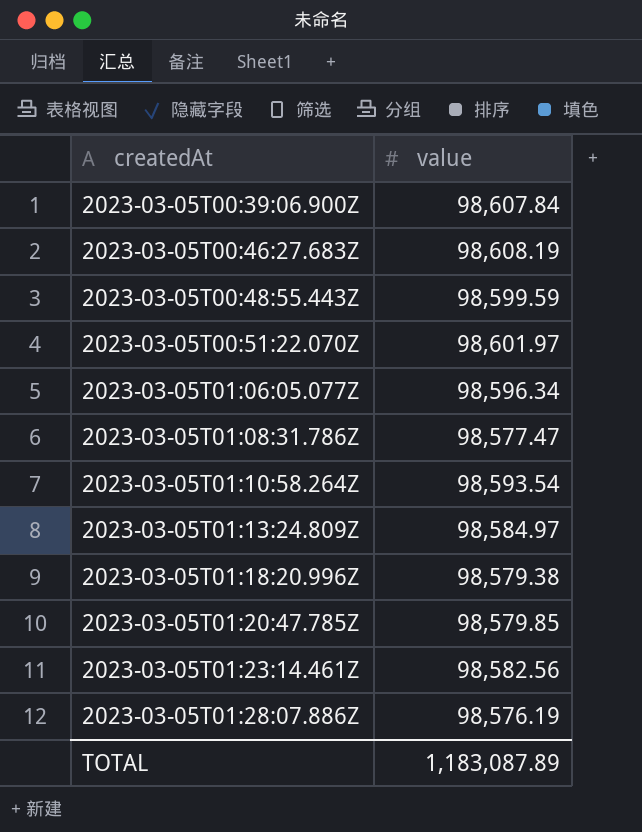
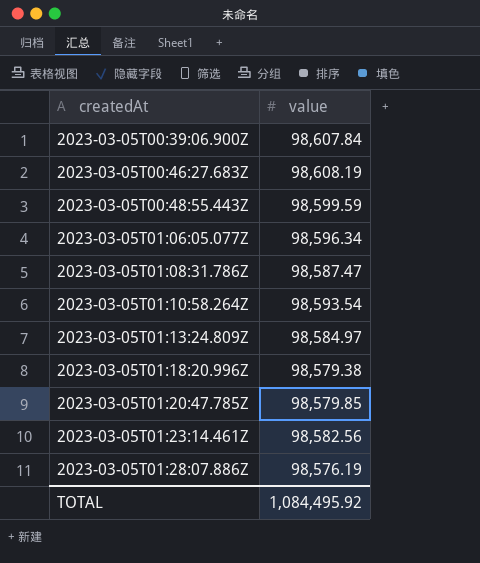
row 2023-03-05T00:51:22.070Z: 98,601.97 -> none
2023-03-05T01:08:31.786Z | value: 98,577.47 -> 98,587.47
TOTAL | value: 1,183,087.89 -> 1,084,495.92

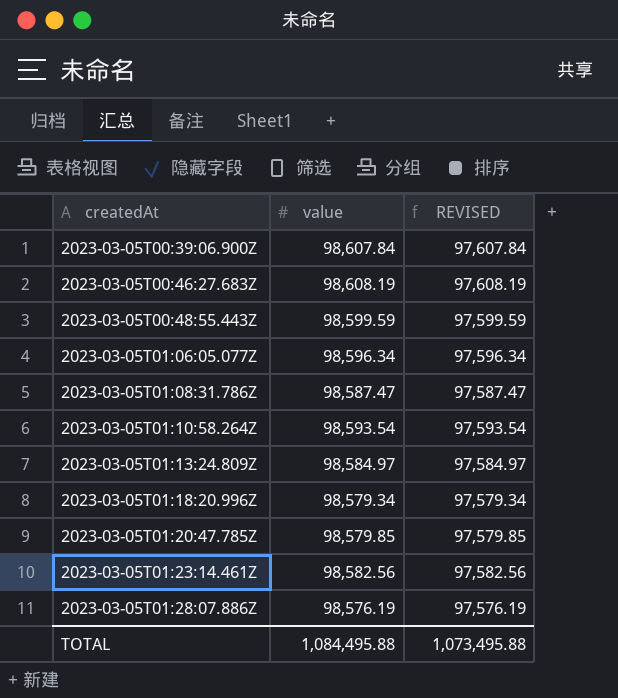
column REVISED | formula: none -> [value] - 1000
2023-03-05T01:18:20.996Z | value: 98,579.38 -> 98,579.34
TOTAL | value: 1,084,495.92 -> 1,084,495.88

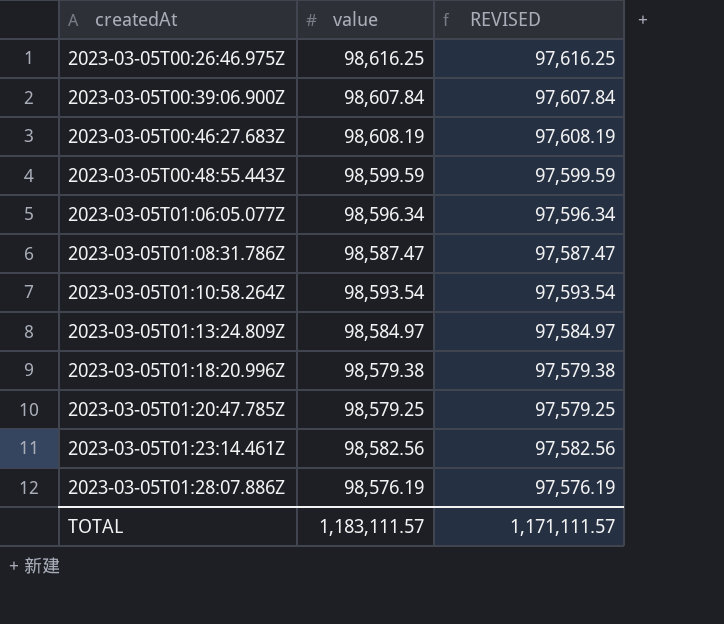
row 2023-03-05T00:26:46.975Z: none -> 98,616.25 | 97,616.25
2023-03-05T01:18:20.996Z | value: 98,579.34 -> 98,579.38
2023-03-05T01:18:20.996Z | REVISED: 97,579.34 -> 97,579.38
2023-03-05T01:20:47.785Z | value: 98,579.85 -> 98,579.25
2023-03-05T01:20:47.785Z | REVISED: 97,579.85 -> 97,579.25
TOTAL | value: 1,084,495.88 -> 1,183,111.57
TOTAL | REVISED: 1,073,495.88 -> 1,171,111.57

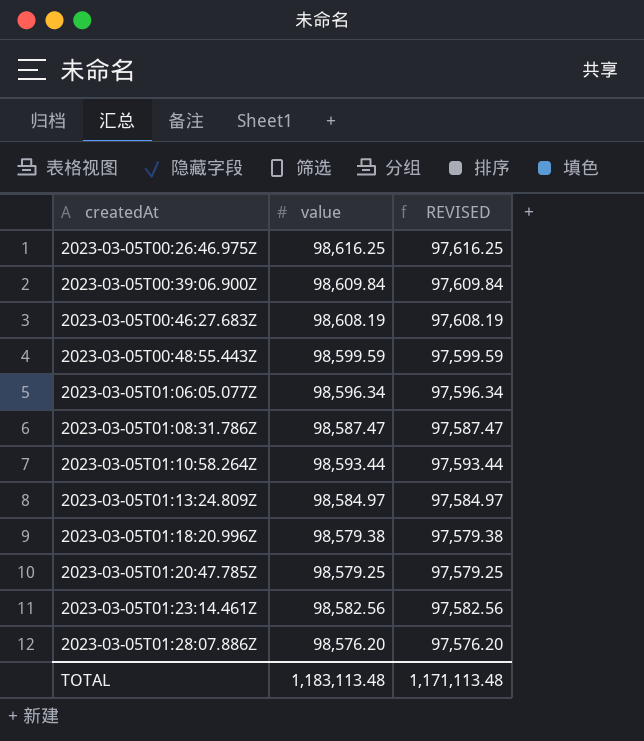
2023-03-05T00:39:06.900Z | value: 98,607.84 -> 98,609.84
2023-03-05T00:39:06.900Z | REVISED: 97,607.84 -> 97,609.84
2023-03-05T01:10:58.264Z | value: 98,593.54 -> 98,593.44
2023-03-05T01:10:58.264Z | REVISED: 97,593.54 -> 97,593.44
2023-03-05T01:28:07.886Z | value: 98,576.19 -> 98,576.20
2023-03-05T01:28:07.886Z | REVISED: 97,576.19 -> 97,576.20
TOTAL | value: 1,183,111.57 -> 1,183,113.48
TOTAL | REVISED: 1,171,111.57 -> 1,171,113.48

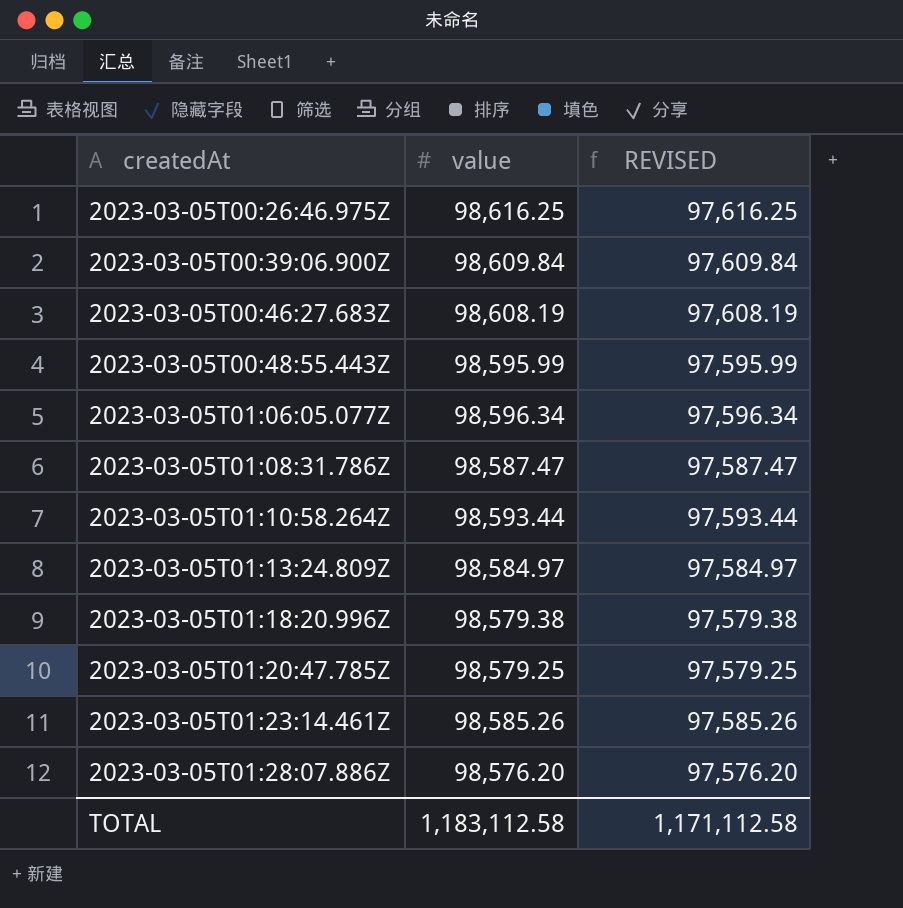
2023-03-05T00:48:55.443Z | value: 98,599.59 -> 98,595.99
2023-03-05T00:48:55.443Z | REVISED: 97,599.59 -> 97,595.99
2023-03-05T01:23:14.461Z | value: 98,582.56 -> 98,585.26
2023-03-05T01:23:14.461Z | REVISED: 97,582.56 -> 97,585.26
TOTAL | value: 1,183,113.48 -> 1,183,112.58
TOTAL | REVISED: 1,171,113.48 -> 1,171,112.58

